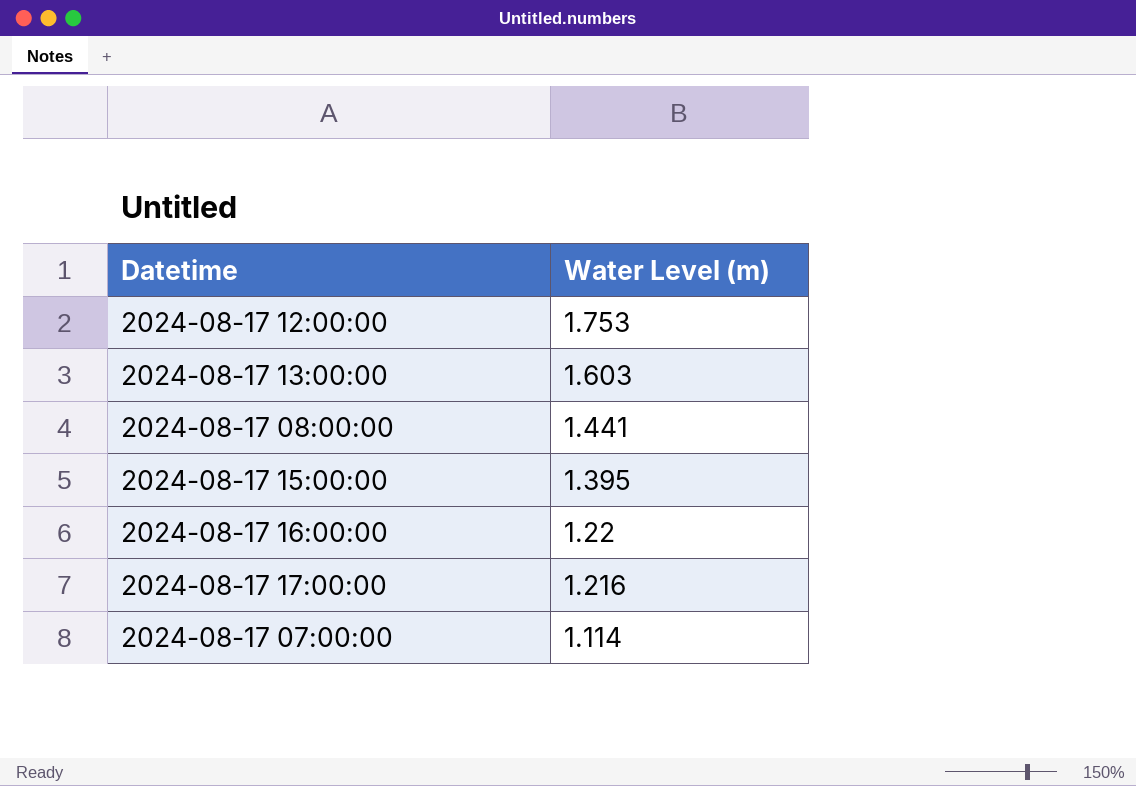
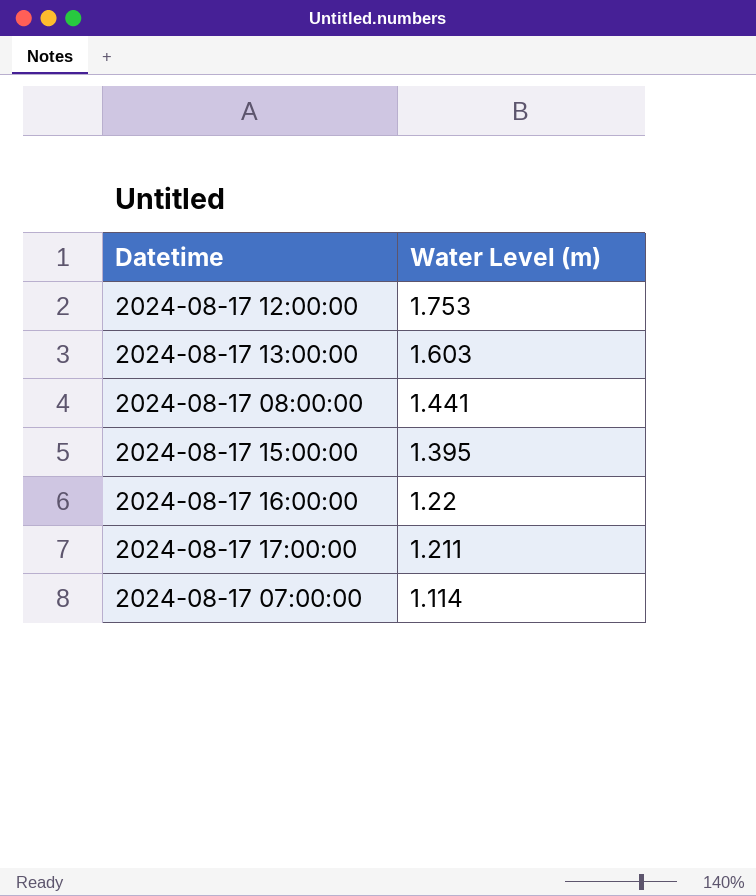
2024-08-17 17:00:00 | Water Level (m): 1.216 -> 1.211

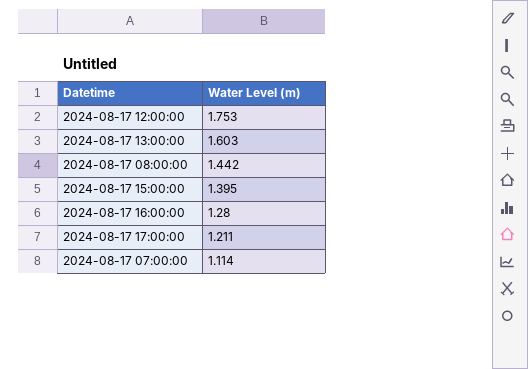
2024-08-17 08:00:00 | Water Level (m): 1.441 -> 1.442
2024-08-17 16:00:00 | Water Level (m): 1.22 -> 1.28

